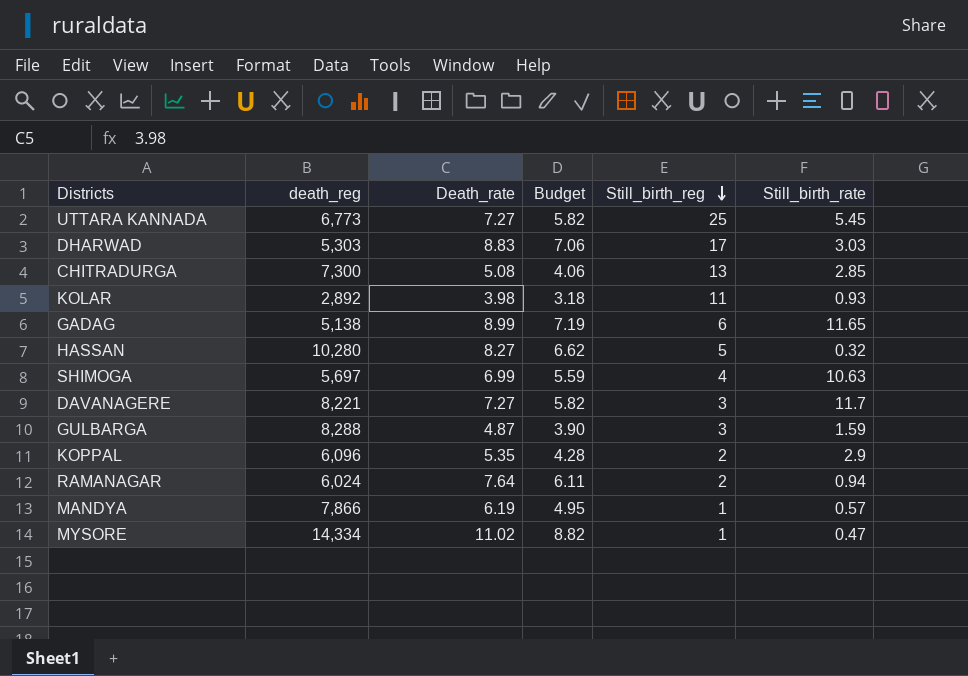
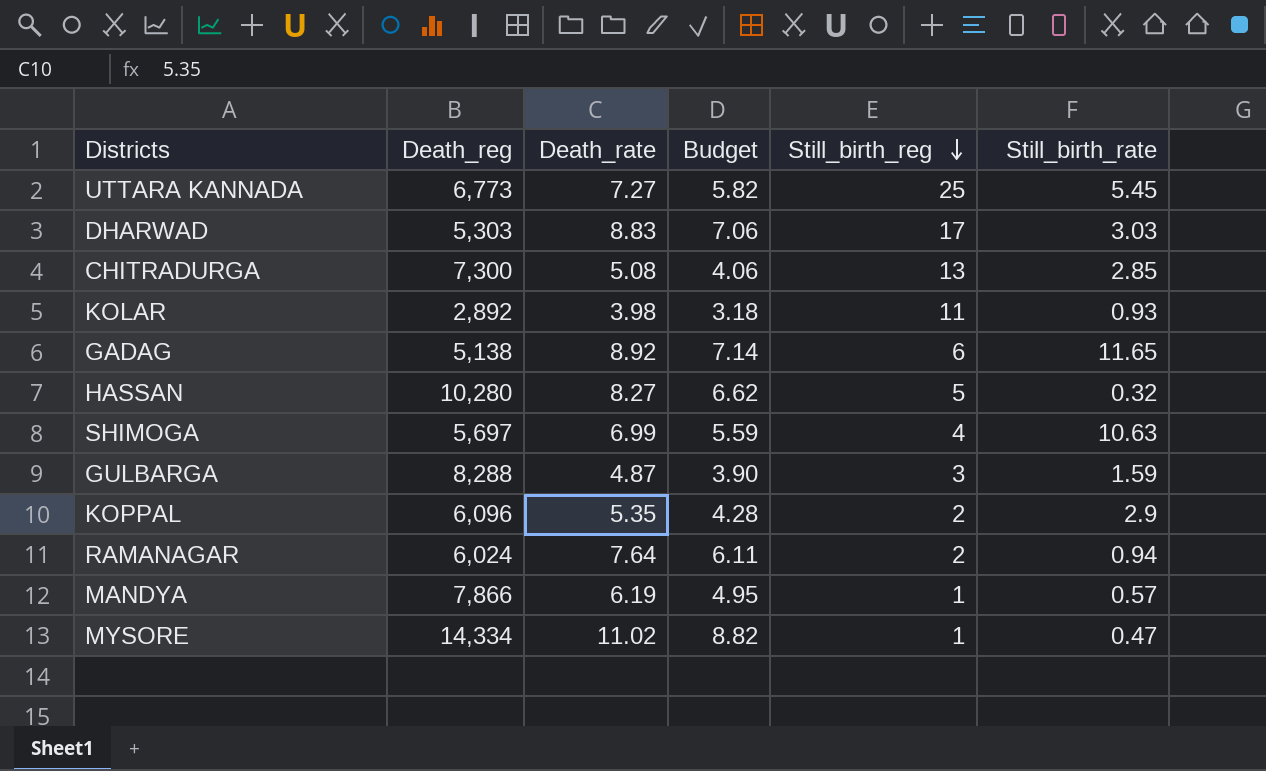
column name: death_reg -> Death_reg
row DAVANAGERE: 8,221 | 7.27 | 5.82 | 3 | 11.7 -> none
GADAG | Death_rate: 8.99 -> 8.92
GADAG | Budget: 7.19 -> 7.14

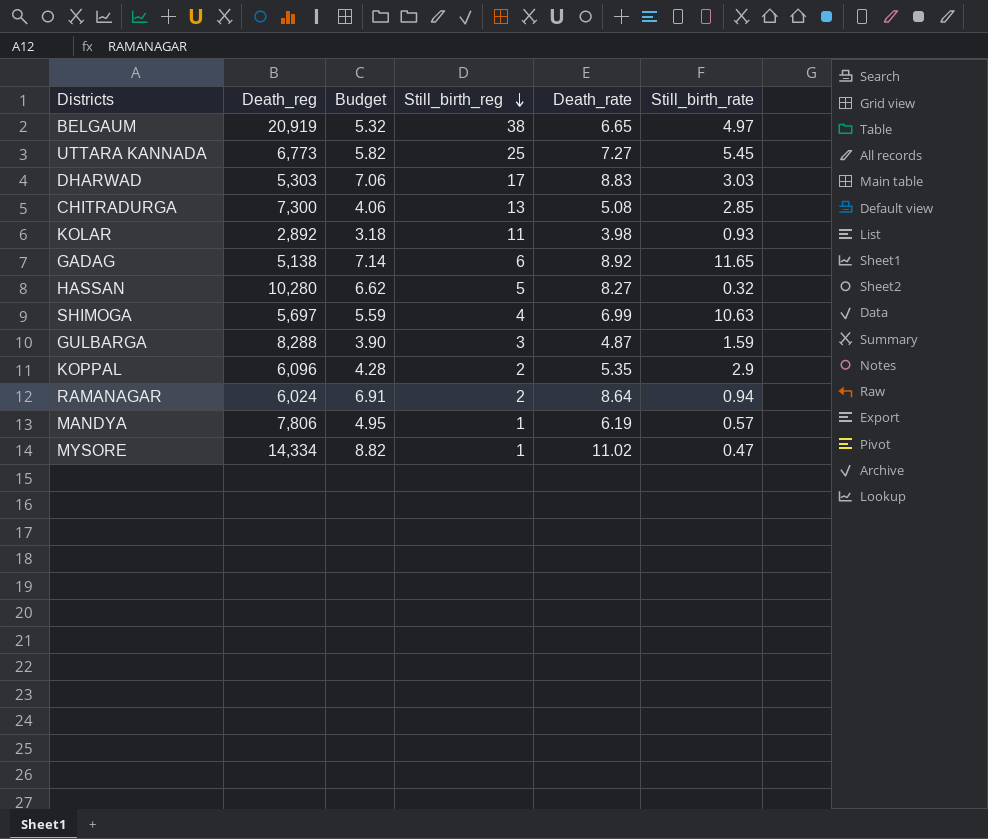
column Death_rate | position: 3 -> 5
row BELGAUM: none -> 20,919 | 5.32 | 38 | 6.65 | 4.97
RAMANAGAR | Budget: 6.11 -> 6.91
RAMANAGAR | Death_rate: 7.64 -> 8.64
MANDYA | Death_reg: 7,866 -> 7,806

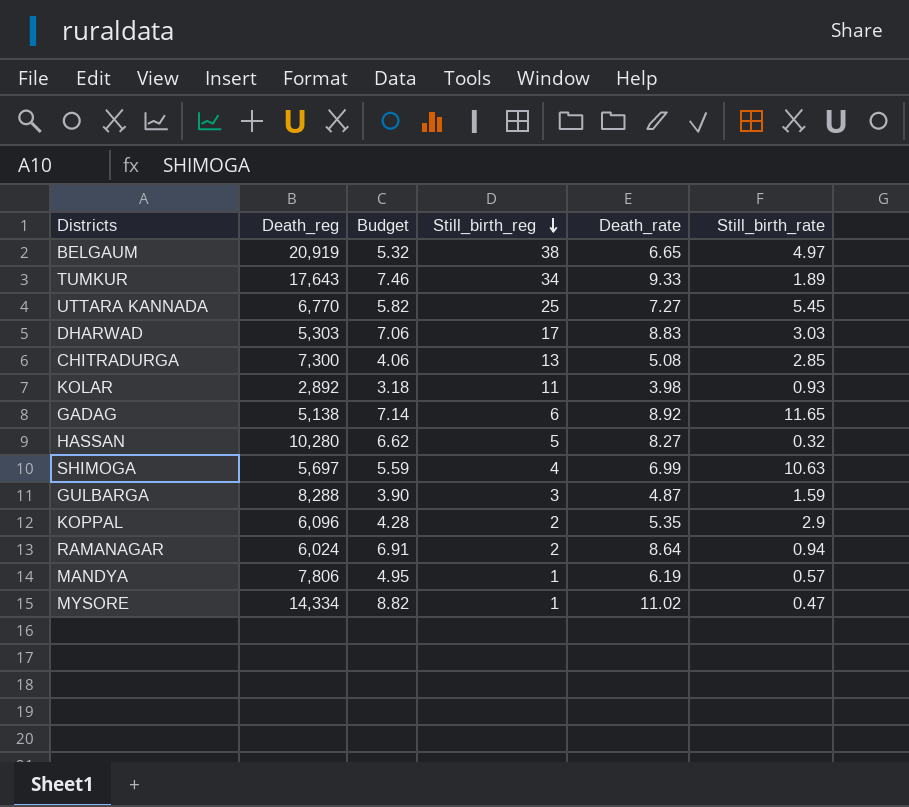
row TUMKUR: none -> 17,643 | 7.46 | 34 | 9.33 | 1.89
UTTARA KANNADA | Death_reg: 6,773 -> 6,770

